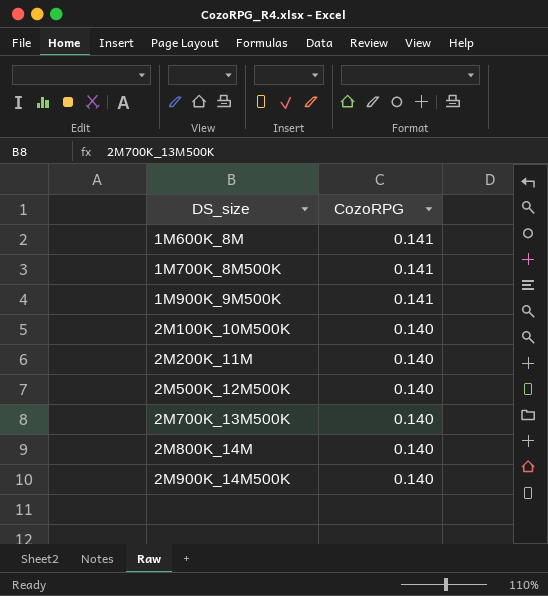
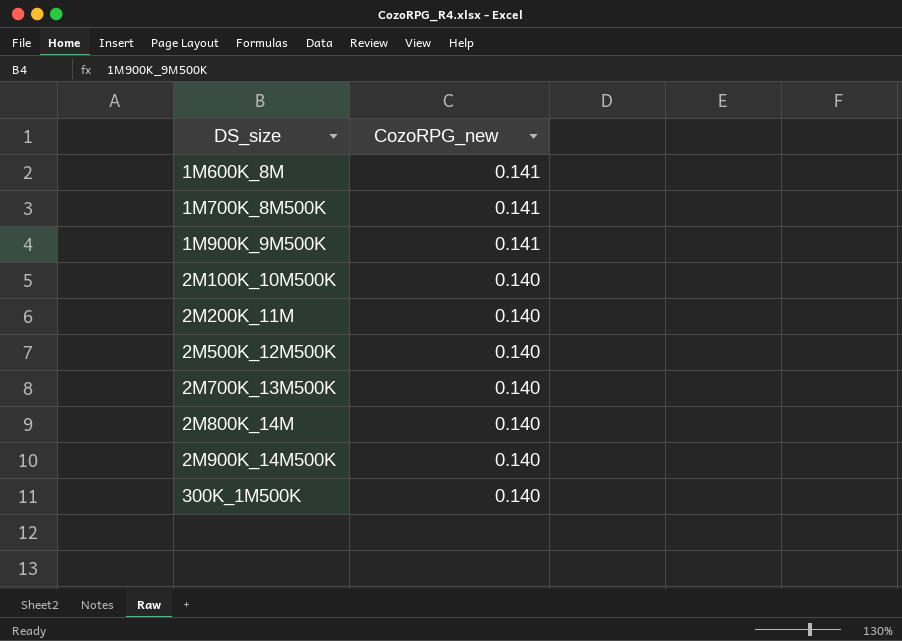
column name: CozoRPG -> CozoRPG_new
row 300K_1M500K: none -> 0.140

